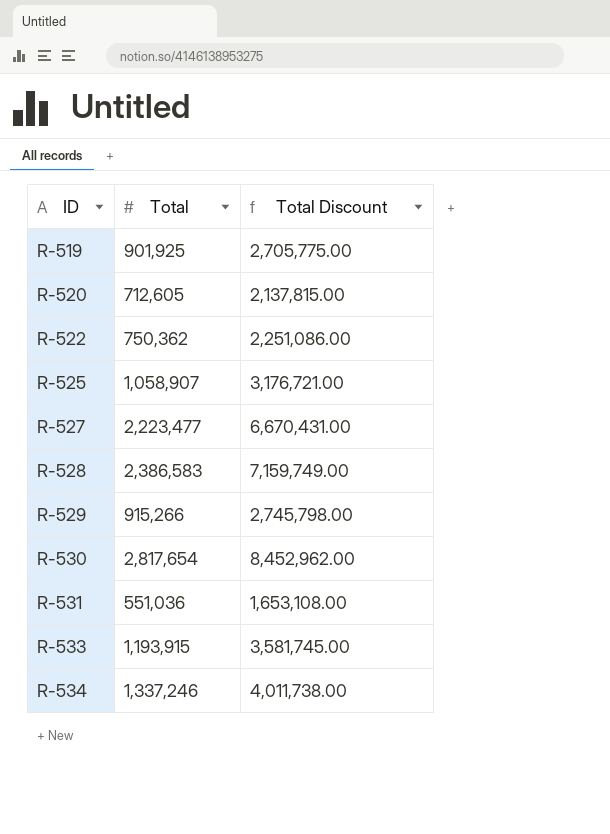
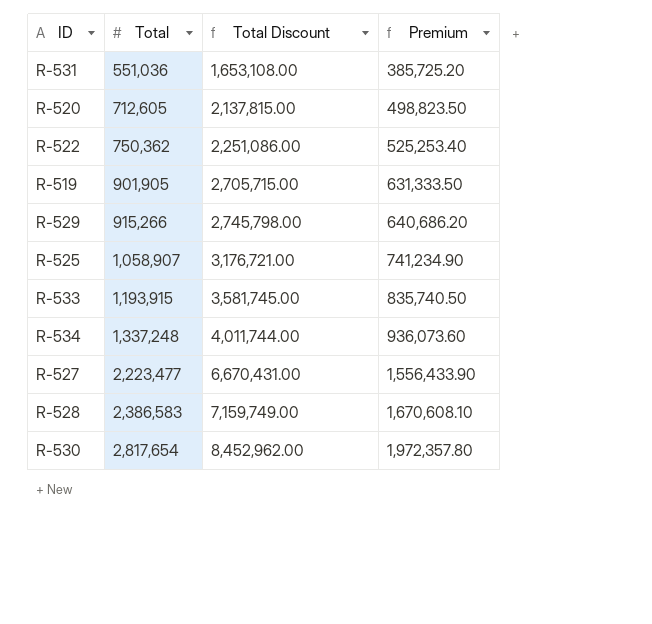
row order: ID ascending -> Total ascending
column Premium | formula: none -> [Total] * 0.7
R-519 | Total: 901,925 -> 901,905
R-519 | Total Discount: 2,705,775.00 -> 2,705,715.00
R-534 | Total: 1,337,246 -> 1,337,248
R-534 | Total Discount: 4,011,738.00 -> 4,011,744.00

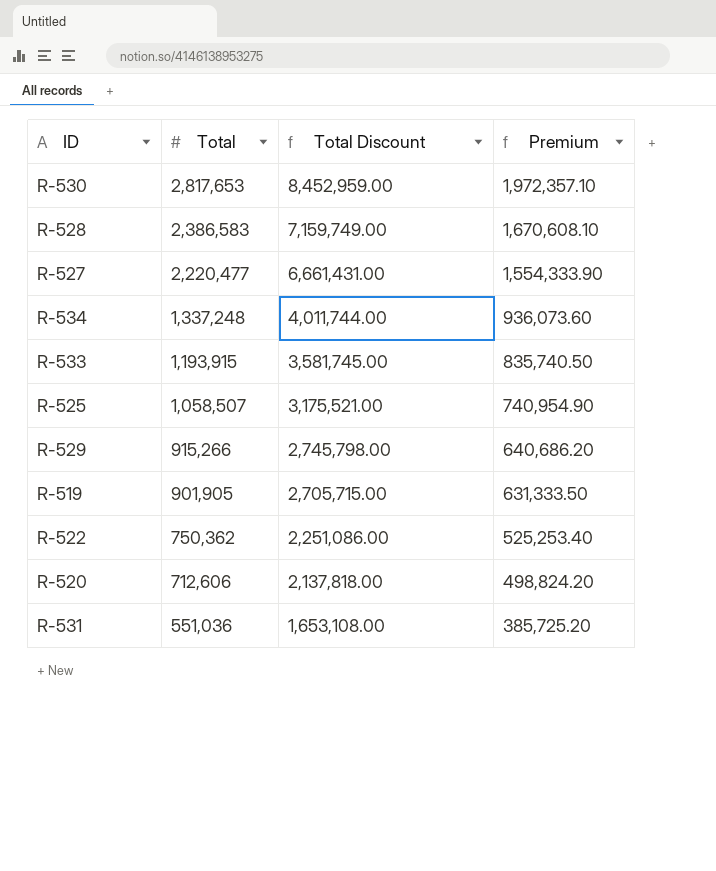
row order: Total ascending -> Total descending
R-530 | Total: 2,817,654 -> 2,817,653
R-530 | Total Discount: 8,452,962.00 -> 8,452,959.00
R-530 | Premium: 1,972,357.80 -> 1,972,357.10
R-527 | Total: 2,223,477 -> 2,220,477
R-527 | Total Discount: 6,670,431.00 -> 6,661,431.00
R-527 | Premium: 1,556,433.90 -> 1,554,333.90
R-525 | Total: 1,058,907 -> 1,058,507
R-525 | Total Discount: 3,176,721.00 -> 3,175,521.00
R-525 | Premium: 741,234.90 -> 740,954.90
R-520 | Total: 712,605 -> 712,606
R-520 | Total Discount: 2,137,815.00 -> 2,137,818.00
R-520 | Premium: 498,823.50 -> 498,824.20

